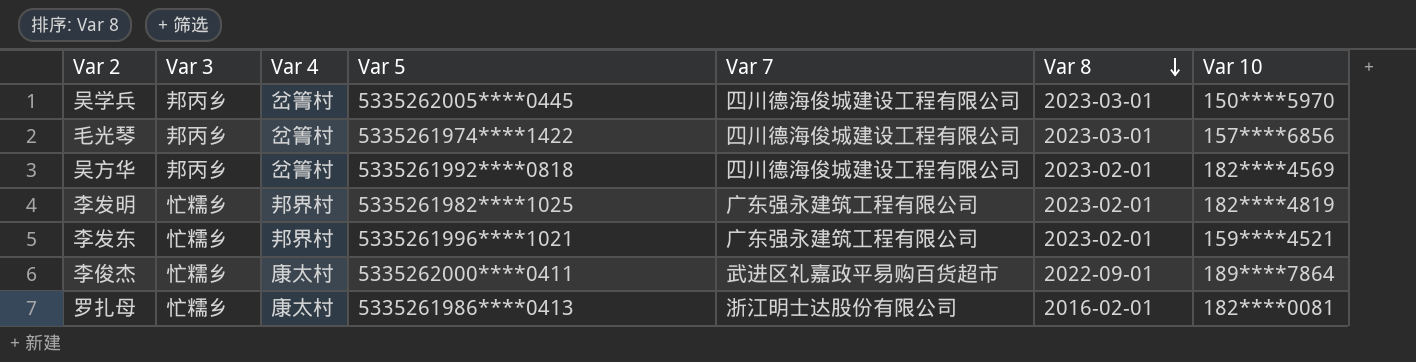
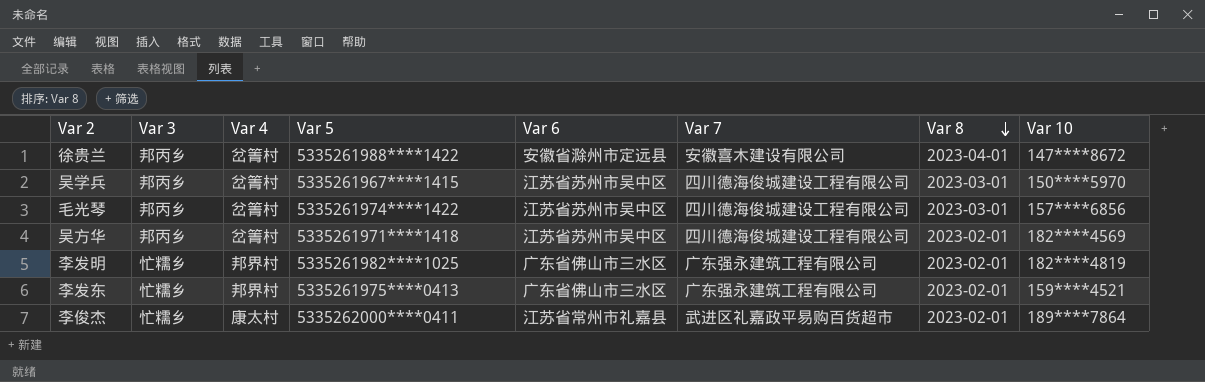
column Var 6 | position: none -> 5
row 罗扎母: 忙糯乡 | 康太村 | 5335261986****0413 | 浙江明士达股份有限公司 | 2016-02-01 | 182****0081 -> none
row 徐贵兰: none -> 邦丙乡 | 岔箐村 | 5335261988****1422 | 安徽省滁州市定远县 | 安徽喜木建设有限公司 | 2023-04-01 | 147****8672
吴学兵 | Var 5: 5335262005****0445 -> 5335261967****1415
吴方华 | Var 5: 5335261992****0818 -> 5335261971****1418
李发东 | Var 5: 5335261996****1021 -> 5335261975****0413
李俊杰 | Var 8: 2022-09-01 -> 2023-02-01

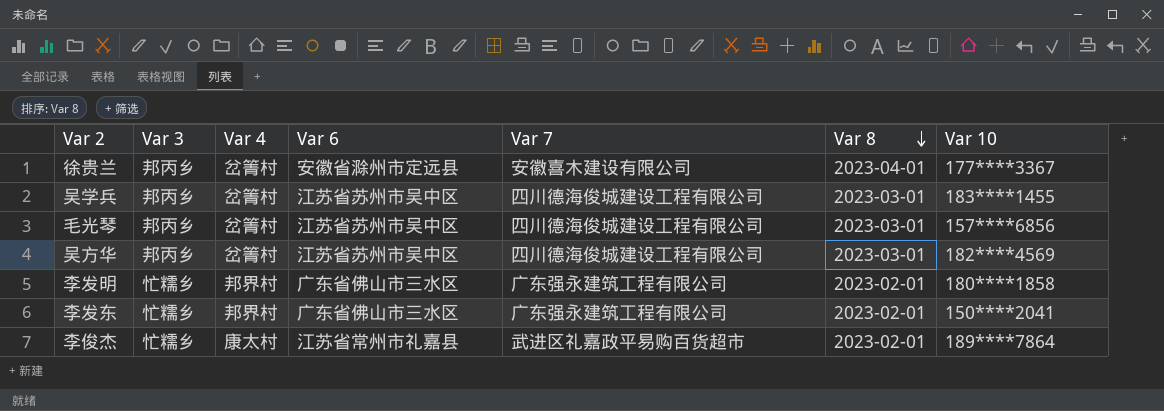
column Var 5 | position: 4 -> none
徐贵兰 | Var 10: 147****8672 -> 177****3367
吴学兵 | Var 10: 150****5970 -> 183****1455
吴方华 | Var 8: 2023-02-01 -> 2023-03-01
李发明 | Var 10: 182****4819 -> 180****1858
李发东 | Var 10: 159****4521 -> 150****2041

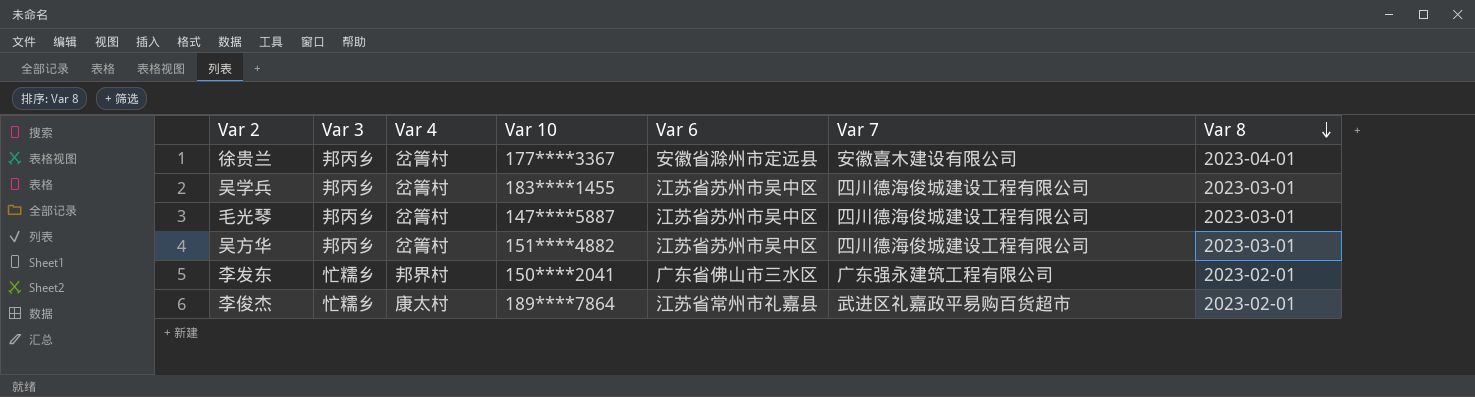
column Var 10 | position: 7 -> 4
row 李发明: 忙糯乡 | 邦界村 | 广东省佛山市三水区 | 广东强永建筑工程有限公司 | 2023-02-01 | 180****1858 -> none
毛光琴 | Var 10: 157****6856 -> 147****5887
吴方华 | Var 10: 182****4569 -> 151****4882

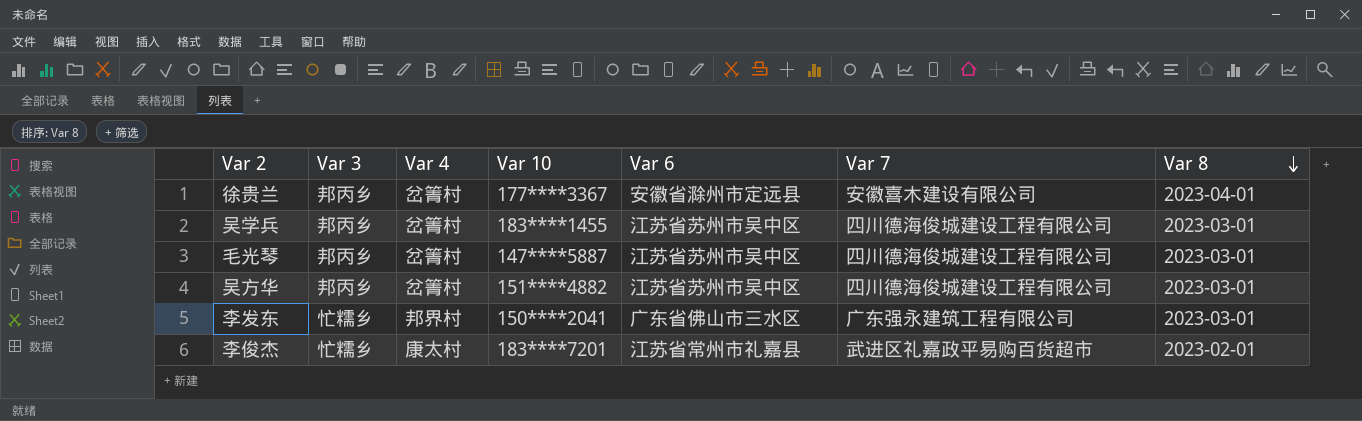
李发东 | Var 8: 2023-02-01 -> 2023-03-01
李俊杰 | Var 10: 189****7864 -> 183****7201

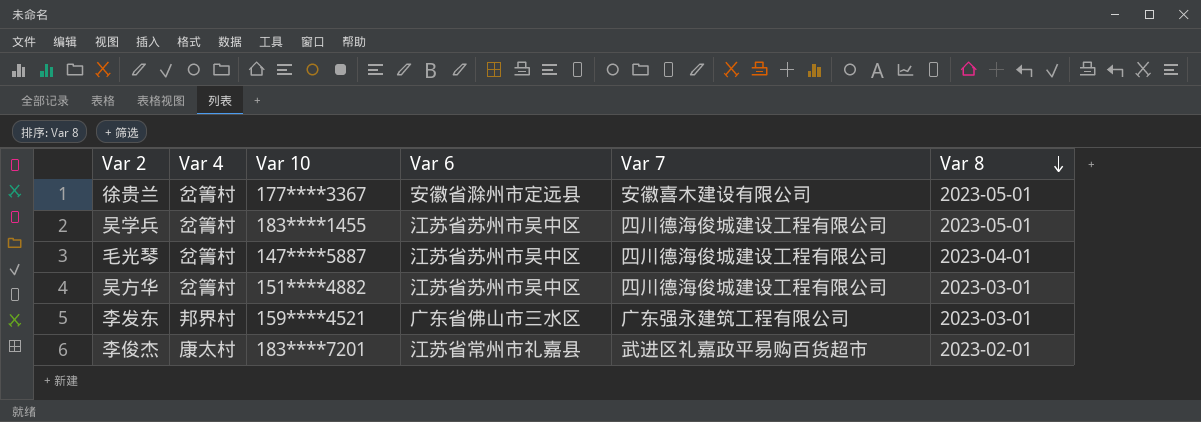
column Var 3 | position: 2 -> none
徐贵兰 | Var 8: 2023-04-01 -> 2023-05-01
吴学兵 | Var 8: 2023-03-01 -> 2023-05-01
毛光琴 | Var 8: 2023-03-01 -> 2023-04-01
李发东 | Var 10: 150****2041 -> 159****4521

